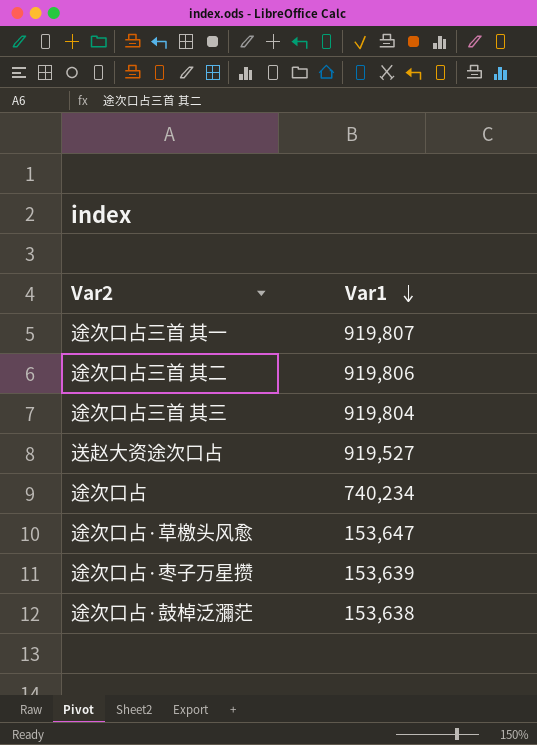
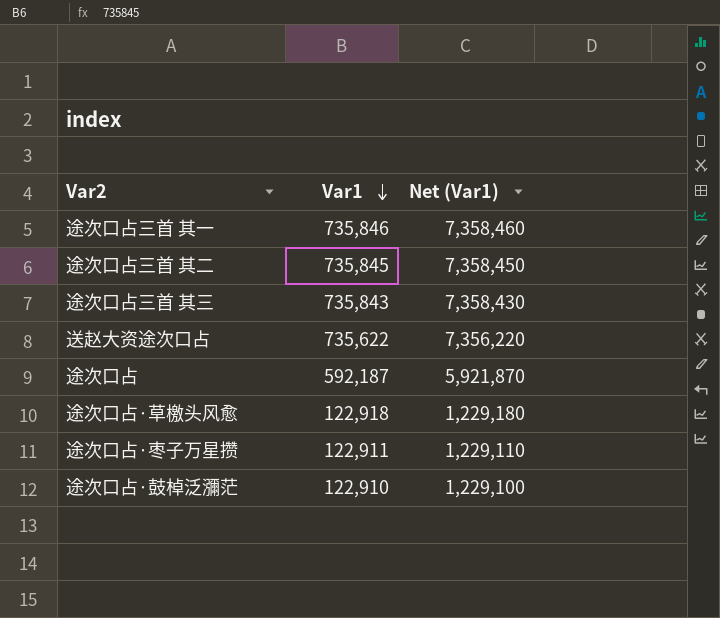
column Net (Var1) | formula: none -> [Var1] * 10
途次口占三首 其一 | Var1: 919,807 -> 735,846
途次口占三首 其二 | Var1: 919,806 -> 735,845
途次口占三首 其三 | Var1: 919,804 -> 735,843
送赵大资途次口占 | Var1: 919,527 -> 735,622
途次口占 | Var1: 740,234 -> 592,187
途次口占·草檄头风愈 | Var1: 153,647 -> 122,918
途次口占·枣子万星攒 | Var1: 153,639 -> 122,911
途次口占·鼓棹泛瀰茫 | Var1: 153,638 -> 122,910

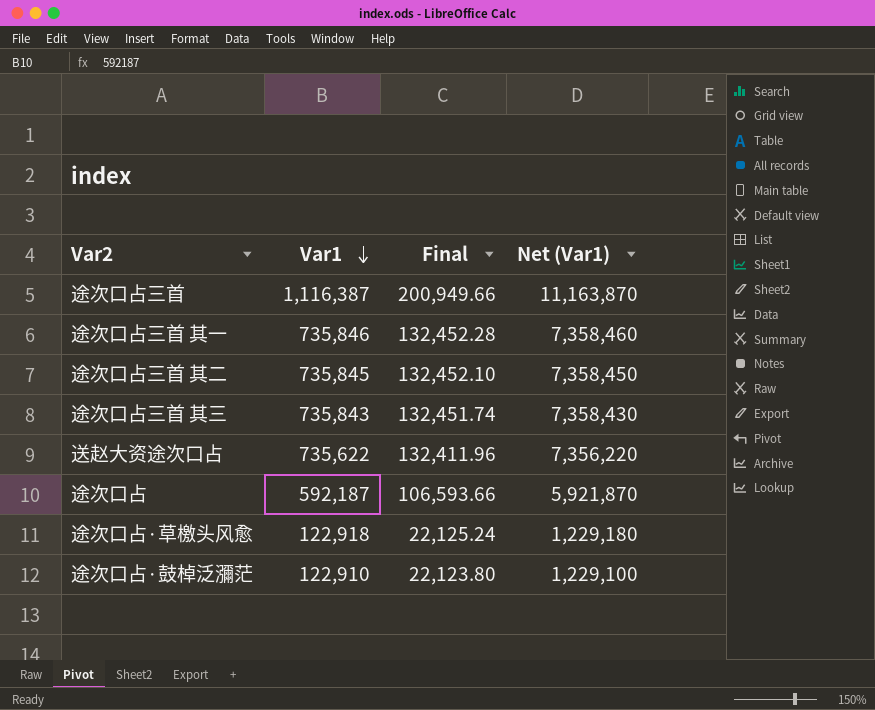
column Final | formula: none -> [Var1] * 0.18
row 途次口占·枣子万星攒: 122,911 | 1,229,110 -> none
row 途次口占三首: none -> 1,116,387 | 200,949.66 | 11,163,870

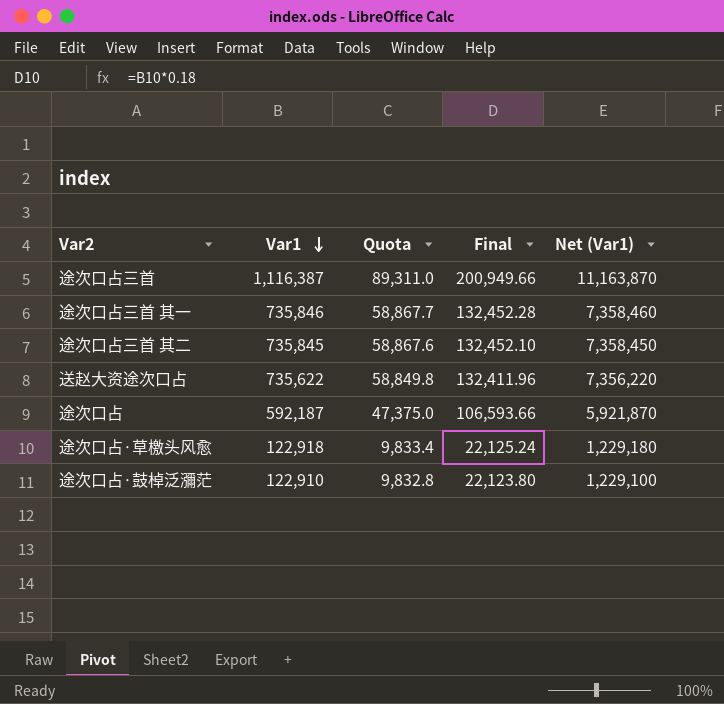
column Quota | formula: none -> [Var1] * 0.08
row 途次口占三首 其三: 735,843 | 132,451.74 | 7,358,430 -> none

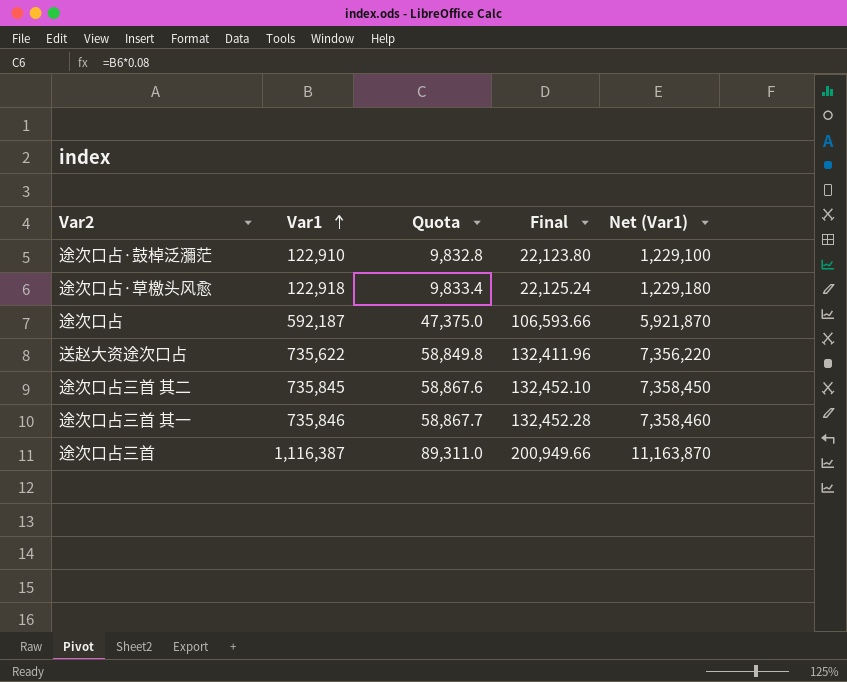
row order: Var1 descending -> Var1 ascending

